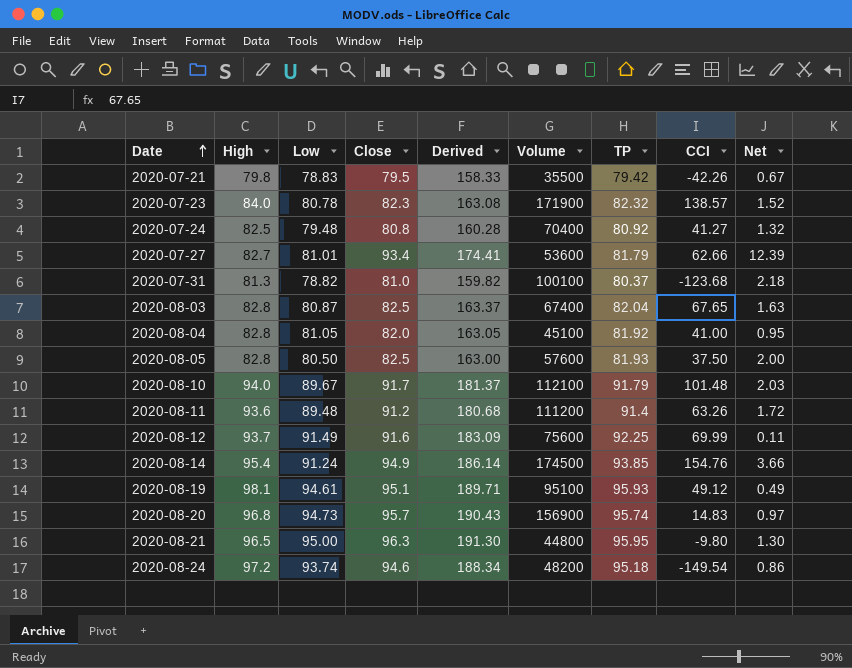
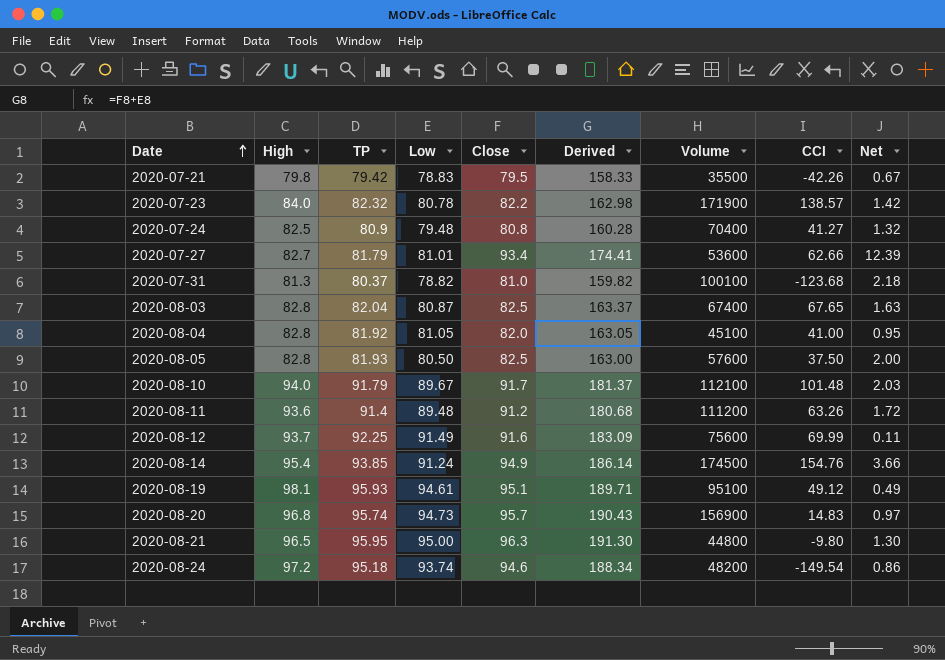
column TP | position: 7 -> 3
2020-07-23 | Close: 82.3 -> 82.2
2020-07-23 | Derived: 163.08 -> 162.98
2020-07-23 | Net: 1.52 -> 1.42
2020-07-24 | TP: 80.92 -> 80.9

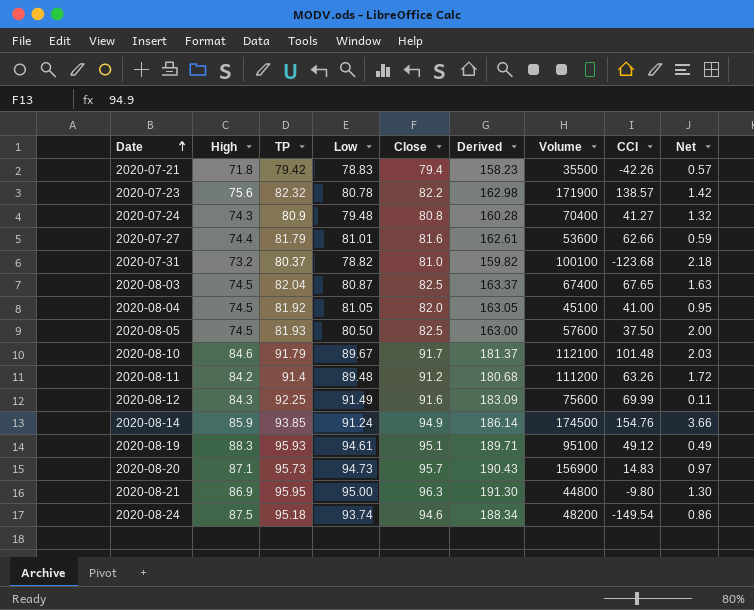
2020-07-21 | High: 79.8 -> 71.8
2020-07-21 | Close: 79.5 -> 79.4
2020-07-21 | Derived: 158.33 -> 158.23
2020-07-21 | Net: 0.67 -> 0.57
2020-07-23 | High: 84.0 -> 75.6
2020-07-24 | High: 82.5 -> 74.3
2020-07-27 | High: 82.7 -> 74.4
2020-07-27 | Close: 93.4 -> 81.6
2020-07-27 | Derived: 174.41 -> 162.61
2020-07-27 | Net: 12.39 -> 0.59
2020-07-31 | High: 81.3 -> 73.2
2020-08-03 | High: 82.8 -> 74.5
2020-08-04 | High: 82.8 -> 74.5
2020-08-05 | High: 82.8 -> 74.5
2020-08-10 | High: 94.0 -> 84.6
2020-08-11 | High: 93.6 -> 84.2
2020-08-12 | High: 93.7 -> 84.3
2020-08-14 | High: 95.4 -> 85.9
2020-08-19 | High: 98.1 -> 88.3
2020-08-20 | High: 96.8 -> 87.1
2020-08-20 | TP: 95.74 -> 95.73
2020-08-21 | High: 96.5 -> 86.9
2020-08-24 | High: 97.2 -> 87.5

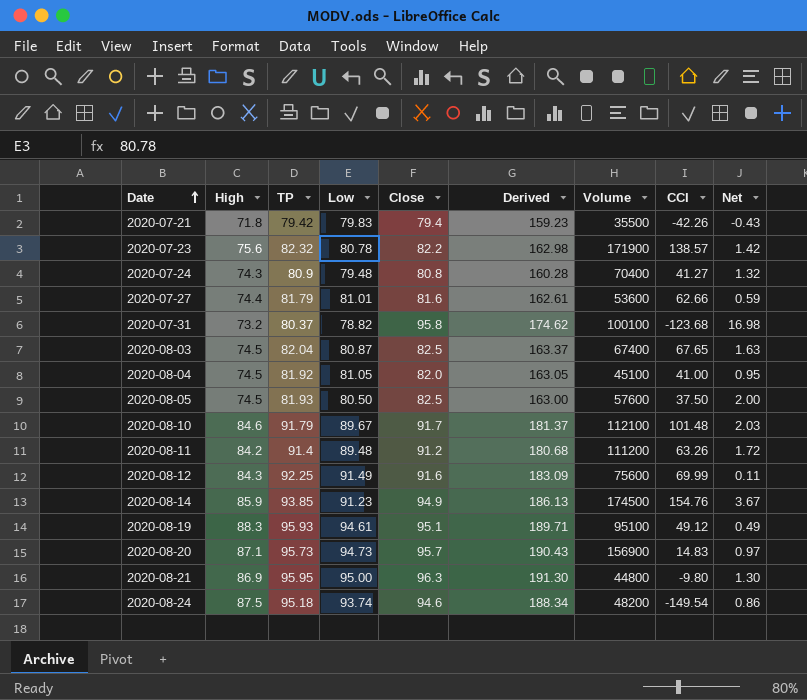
2020-07-21 | Low: 78.83 -> 79.83
2020-07-21 | Derived: 158.23 -> 159.23
2020-07-21 | Net: 0.57 -> -0.43
2020-07-31 | Close: 81.0 -> 95.8
2020-07-31 | Derived: 159.82 -> 174.62
2020-07-31 | Net: 2.18 -> 16.98
2020-08-14 | Low: 91.24 -> 91.23
2020-08-14 | Derived: 186.14 -> 186.13
2020-08-14 | Net: 3.66 -> 3.67

